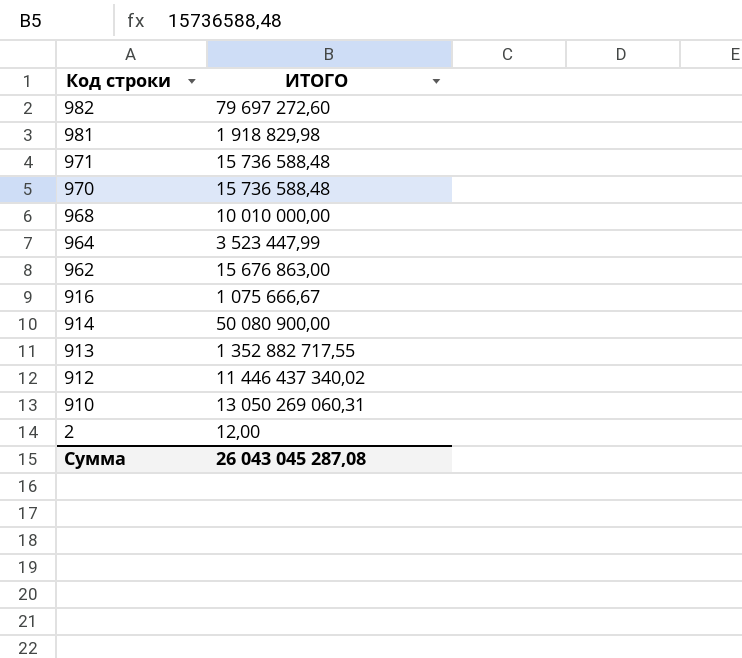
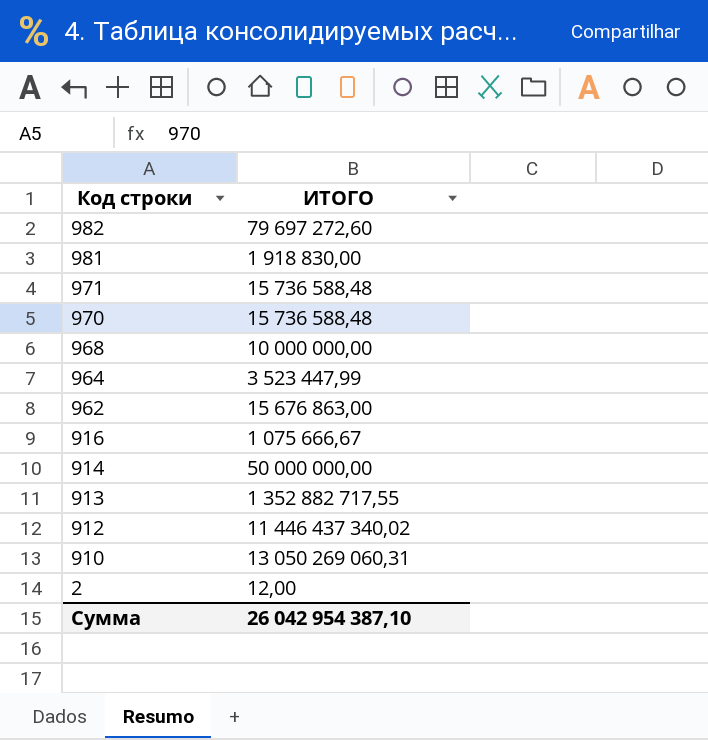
981 | ИТОГО: 1 918 829,98 -> 1 918 830,00
968 | ИТОГО: 10 010 000,00 -> 10 000 000,00
914 | ИТОГО: 50 080 900,00 -> 50 000 000,00
Сумма | ИТОГО: 26 043 045 287,08 -> 26 042 954 387,10

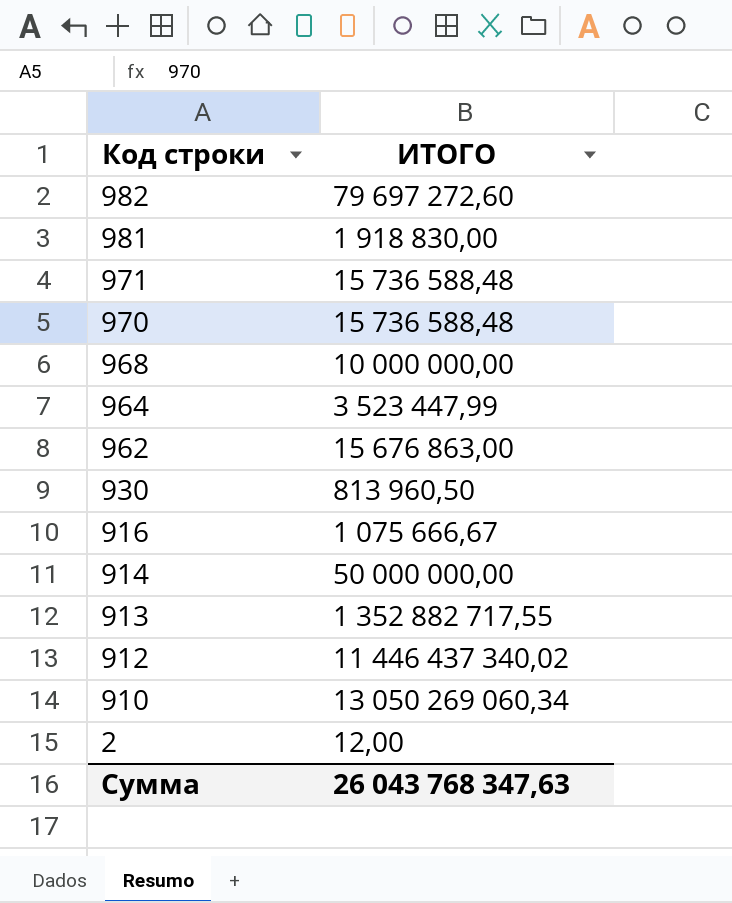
row 930: none -> 813 960,50
910 | ИТОГО: 13 050 269 060,31 -> 13 050 269 060,34
Сумма | ИТОГО: 26 042 954 387,10 -> 26 043 768 347,63

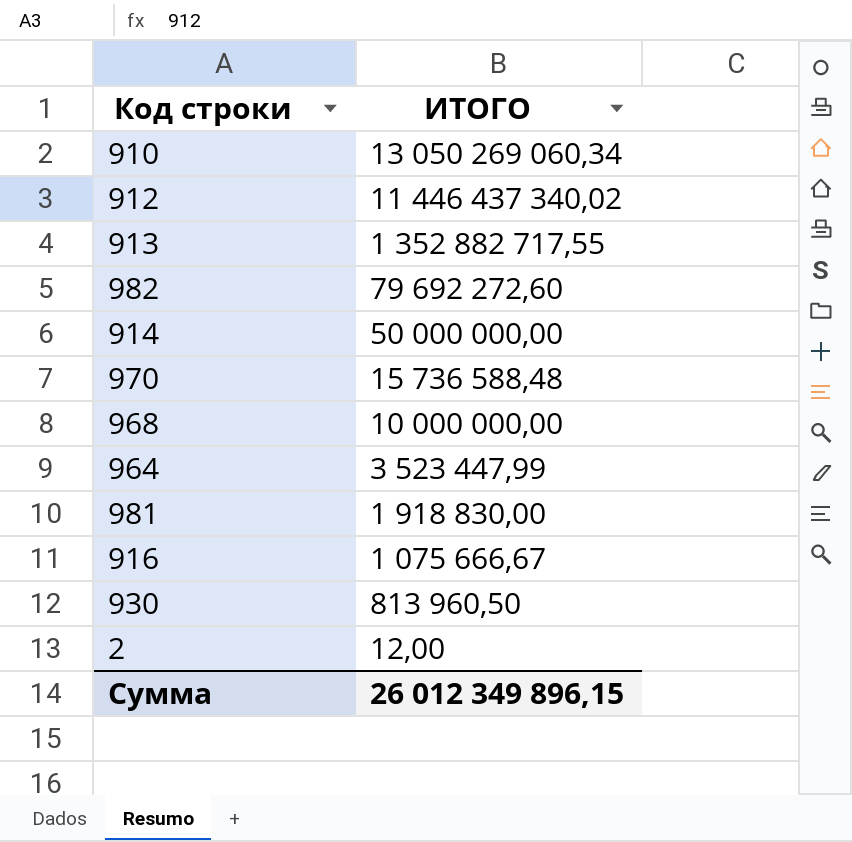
row order: Код строки descending -> ИТОГО descending
row 971: 15 736 588,48 -> none
row 962: 15 676 863,00 -> none
982 | ИТОГО: 79 697 272,60 -> 79 692 272,60
Сумма | ИТОГО: 26 043 768 347,63 -> 26 012 349 896,15

